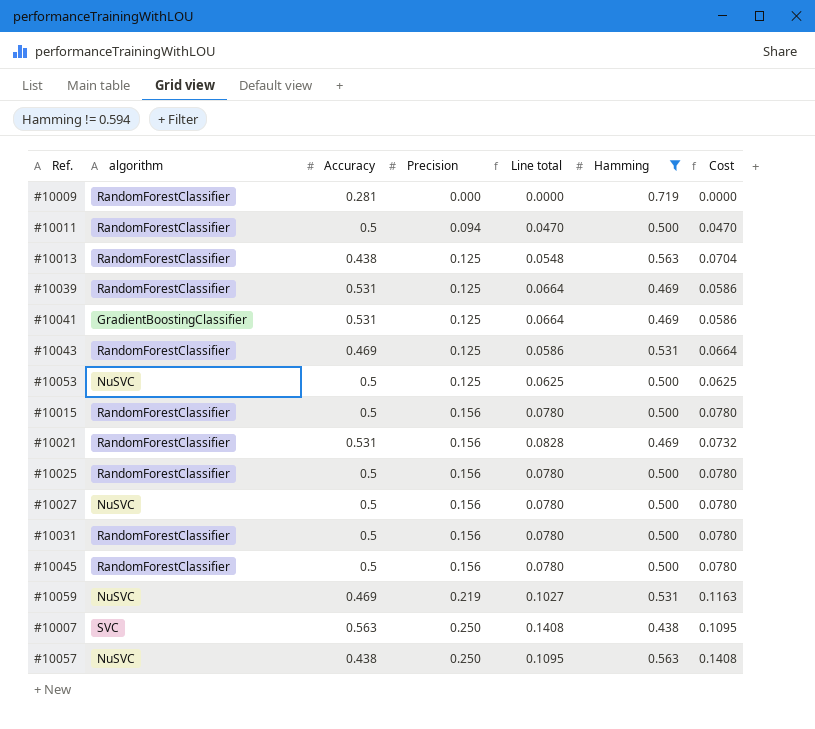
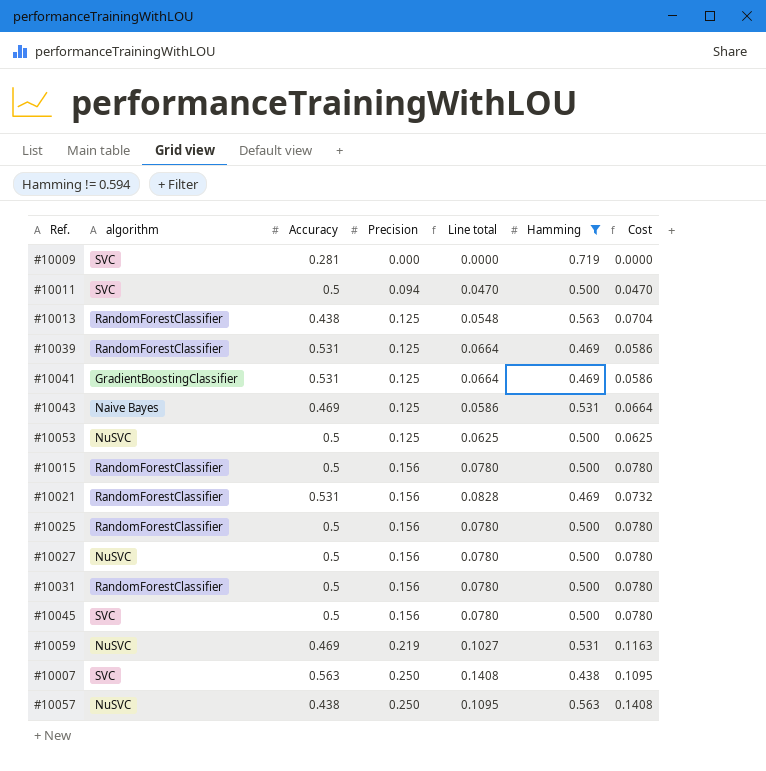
#10009 | algorithm: RandomForestClassifier -> SVC
#10011 | algorithm: RandomForestClassifier -> SVC
#10043 | algorithm: RandomForestClassifier -> Naive Bayes
#10045 | algorithm: RandomForestClassifier -> SVC

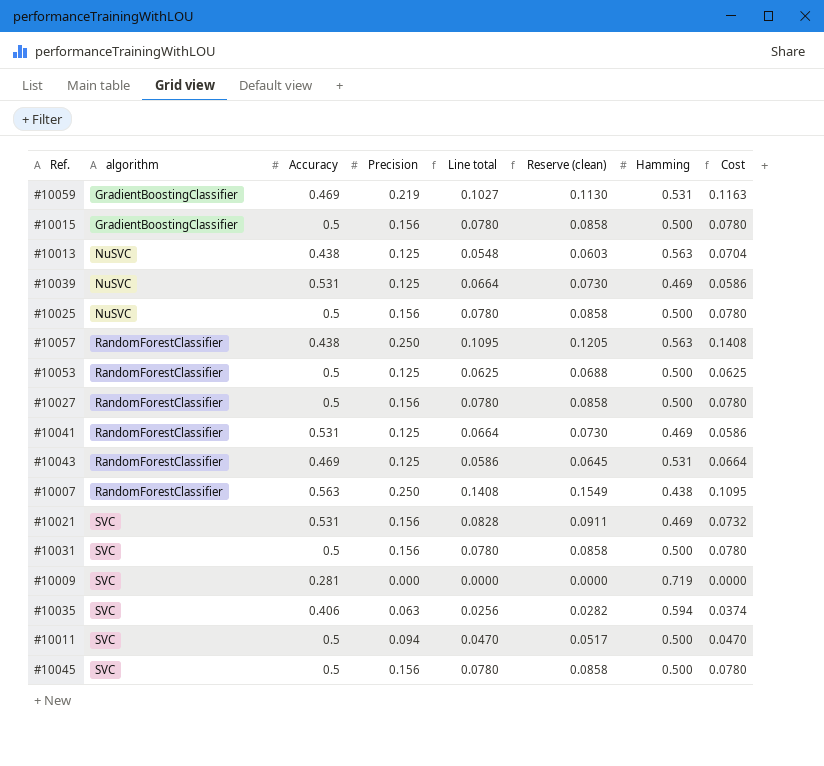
filter: Hamming != 0.594 -> none
row order: Precision ascending -> algorithm ascending
column Reserve (clean) | formula: none -> [Line total] * 1.1
#10059 | algorithm: NuSVC -> GradientBoostingClassifier
#10015 | algorithm: RandomForestClassifier -> GradientBoostingClassifier
#10013 | algorithm: RandomForestClassifier -> NuSVC
#10039 | algorithm: RandomForestClassifier -> NuSVC
#10025 | algorithm: RandomForestClassifier -> NuSVC
#10057 | algorithm: NuSVC -> RandomForestClassifier
#10053 | algorithm: NuSVC -> RandomForestClassifier
#10027 | algorithm: NuSVC -> RandomForestClassifier
#10041 | algorithm: GradientBoostingClassifier -> RandomForestClassifier
#10043 | algorithm: Naive Bayes -> RandomForestClassifier
#10007 | algorithm: SVC -> RandomForestClassifier
#10021 | algorithm: RandomForestClassifier -> SVC
#10031 | algorithm: RandomForestClassifier -> SVC

